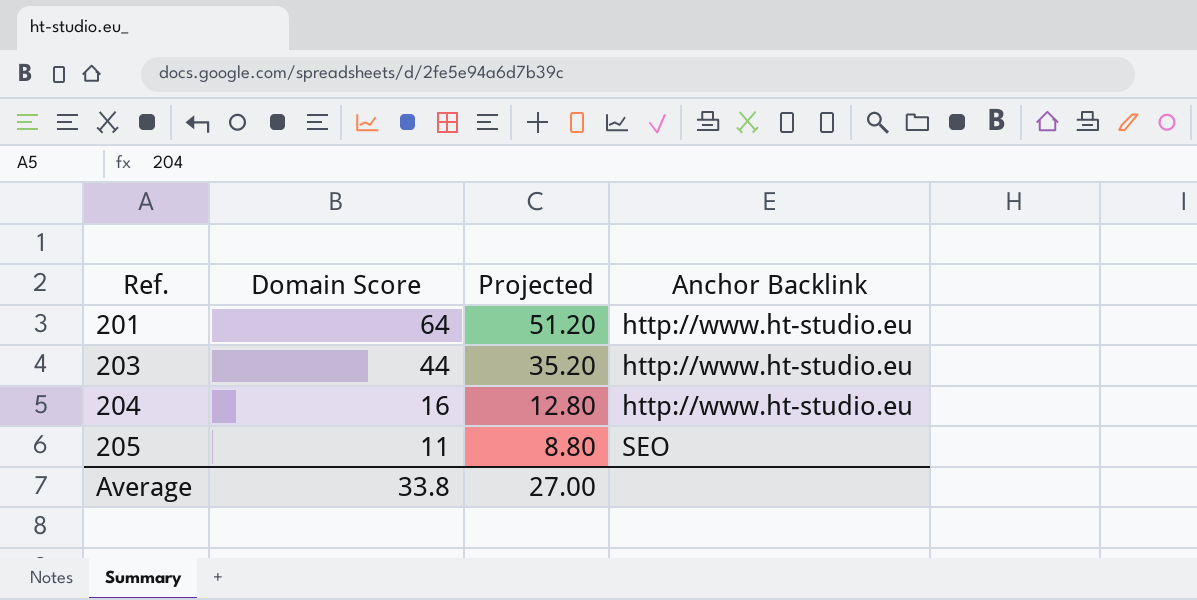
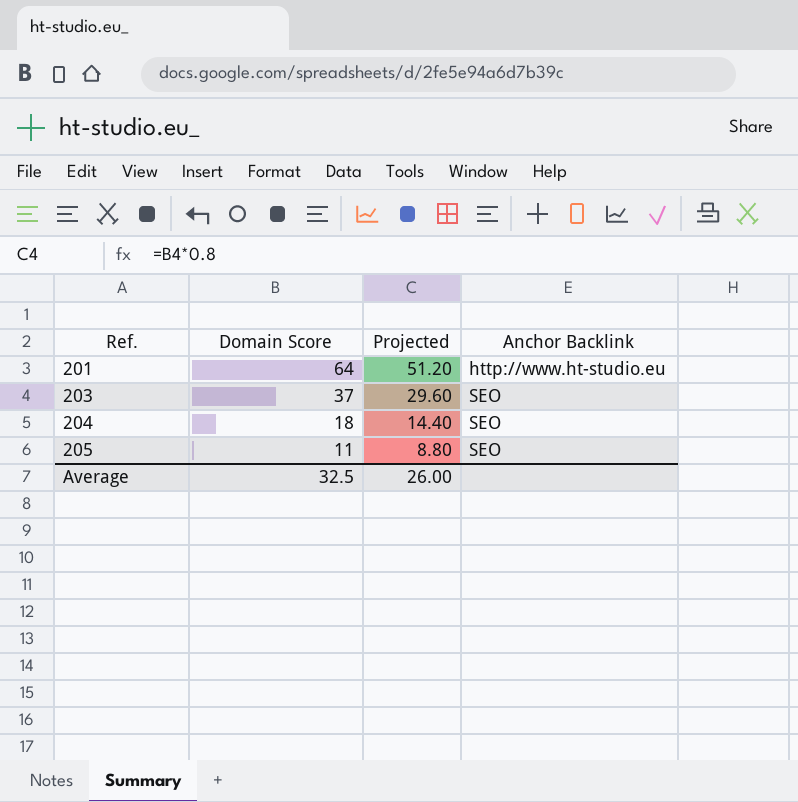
203 | Domain Score: 44 -> 37
203 | Projected: 35.20 -> 29.60
203 | Anchor Backlink: http://www.ht-studio.eu -> SEO
204 | Domain Score: 16 -> 18
204 | Projected: 12.80 -> 14.40
204 | Anchor Backlink: http://www.ht-studio.eu -> SEO
Average | Domain Score: 33.8 -> 32.5
Average | Projected: 27.00 -> 26.00

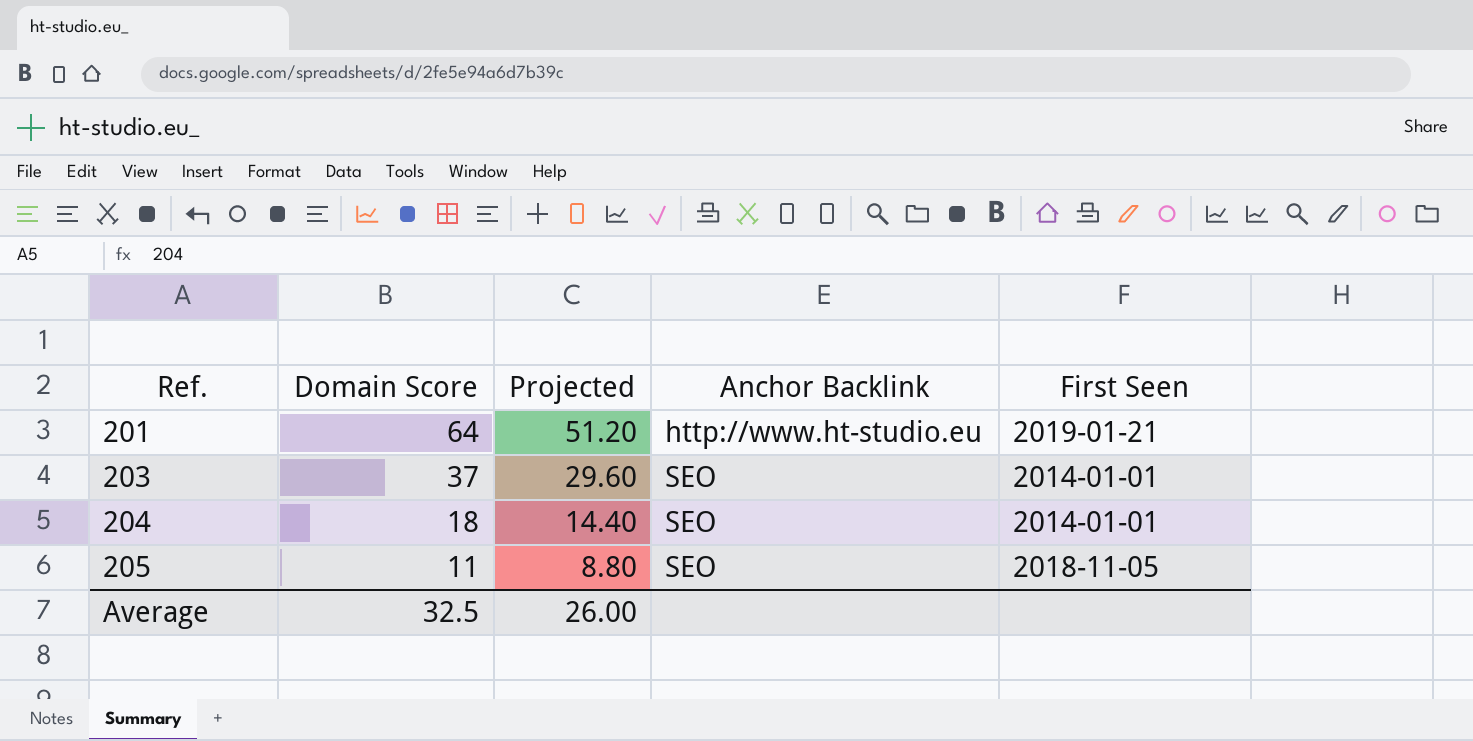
column First Seen | position: none -> 5

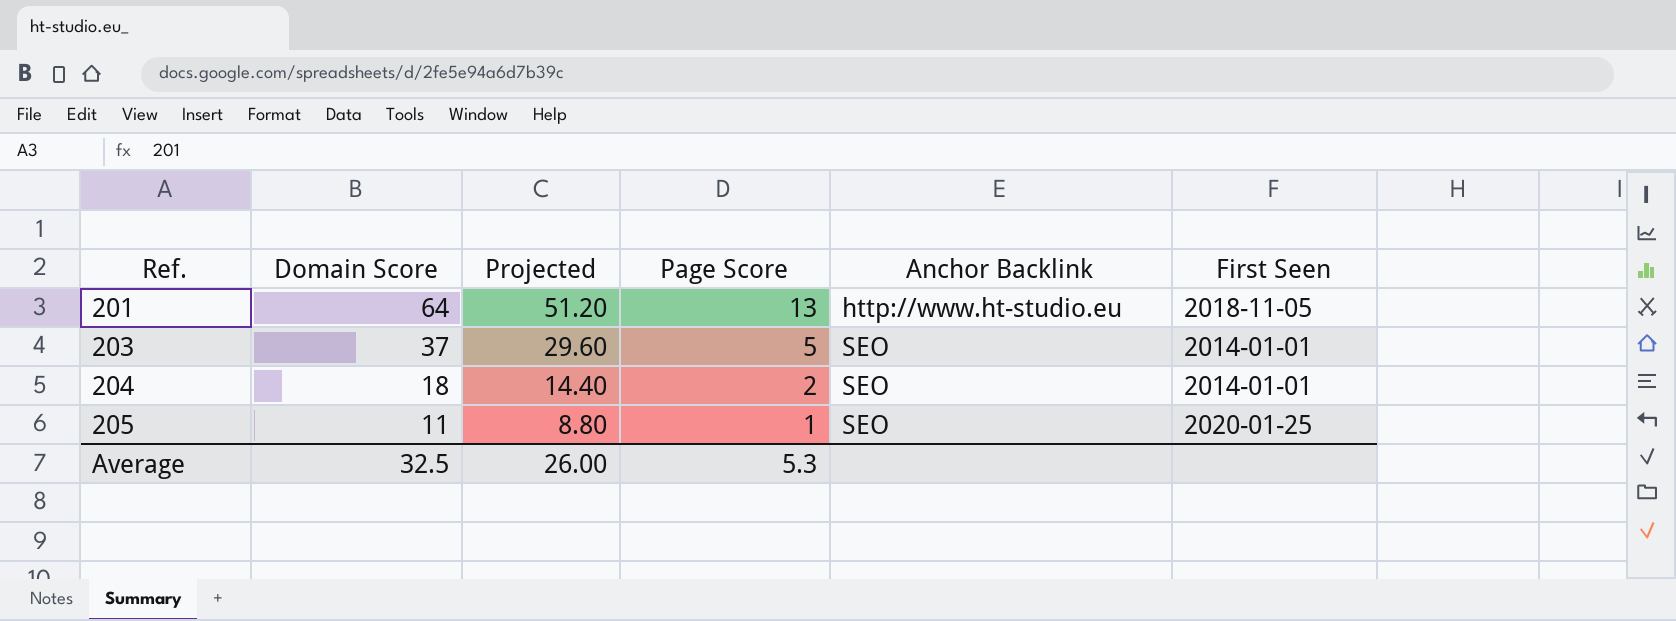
column Page Score | position: none -> 4
201 | First Seen: 2019-01-21 -> 2018-11-05
205 | First Seen: 2018-11-05 -> 2020-01-25

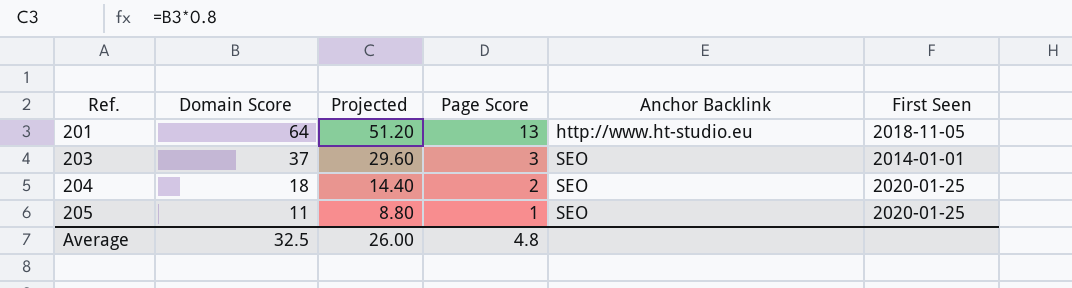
203 | Page Score: 5 -> 3
204 | First Seen: 2014-01-01 -> 2020-01-25
Average | Page Score: 5.3 -> 4.8

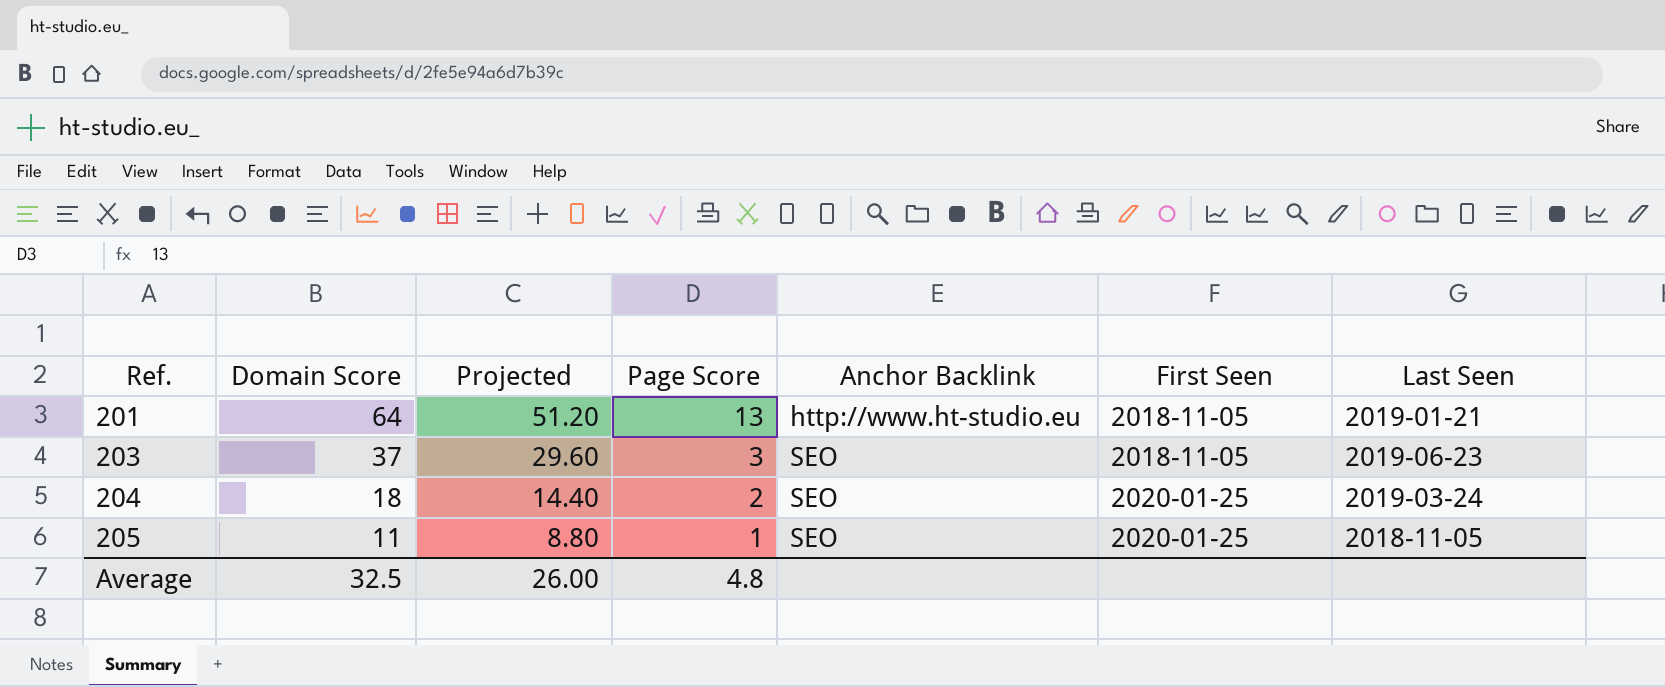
column Last Seen | position: none -> 7
203 | First Seen: 2014-01-01 -> 2018-11-05

